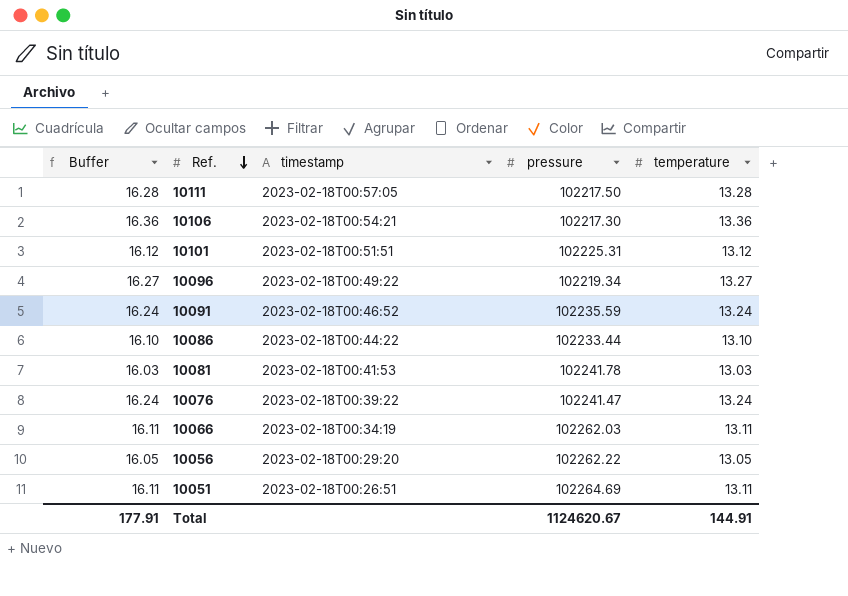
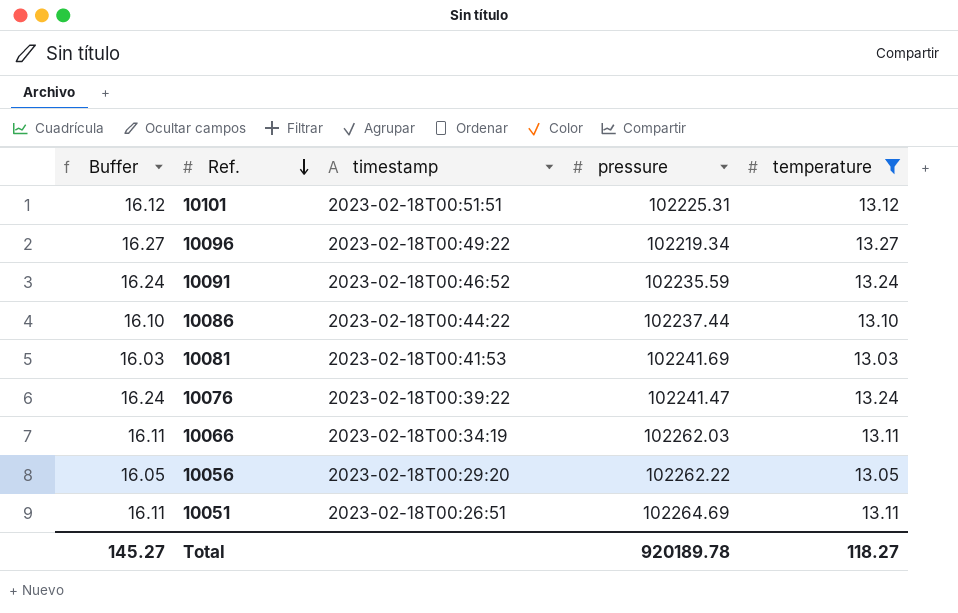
filter: none -> temperature <= 13.27
10086 | pressure: 102233.44 -> 102237.44
10081 | pressure: 102241.78 -> 102241.69
Total | Buffer: 177.91 -> 145.27
Total | pressure: 1124620.67 -> 920189.78
Total | temperature: 144.91 -> 118.27

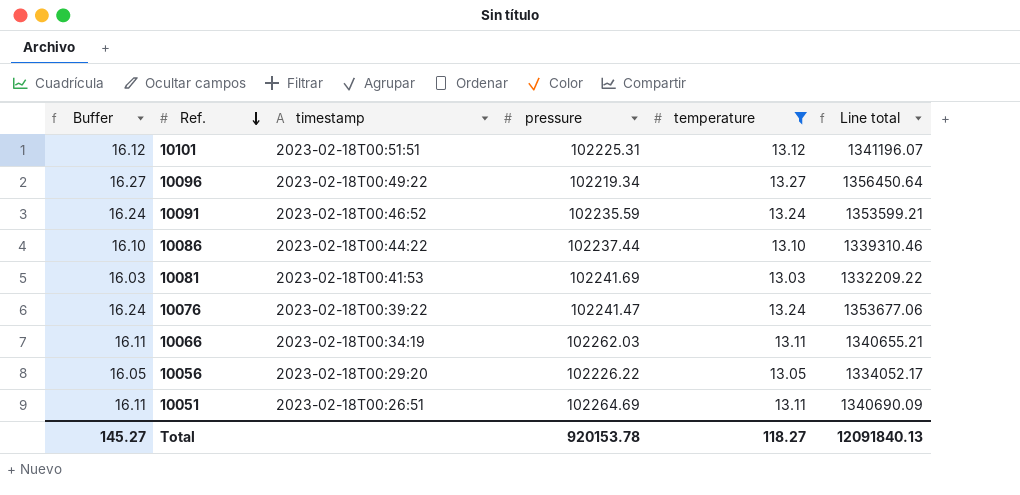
column Line total | formula: none -> [pressure] * [temperature]
10056 | pressure: 102262.22 -> 102226.22
Total | pressure: 920189.78 -> 920153.78

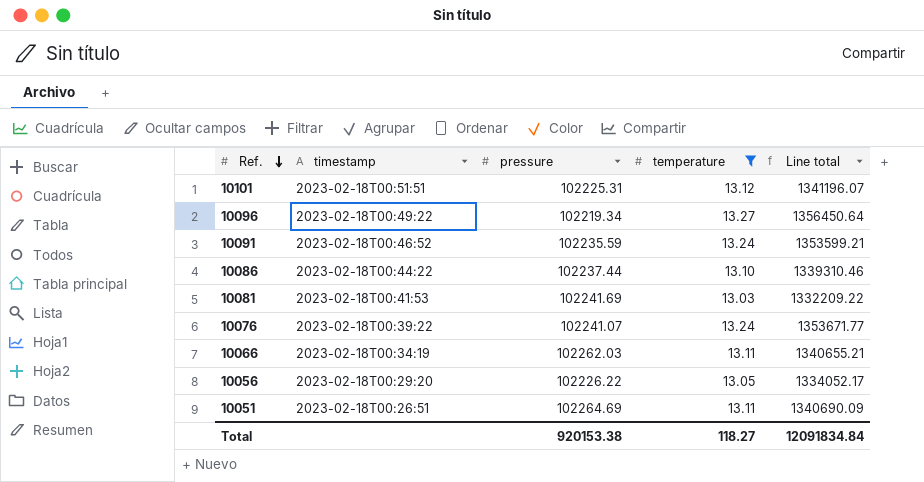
column Buffer | formula: [temperature] + 3 -> none
10076 | pressure: 102241.47 -> 102241.07
10076 | Line total: 1353677.06 -> 1353671.77
Total | pressure: 920153.78 -> 920153.38
Total | Line total: 12091840.13 -> 12091834.84

